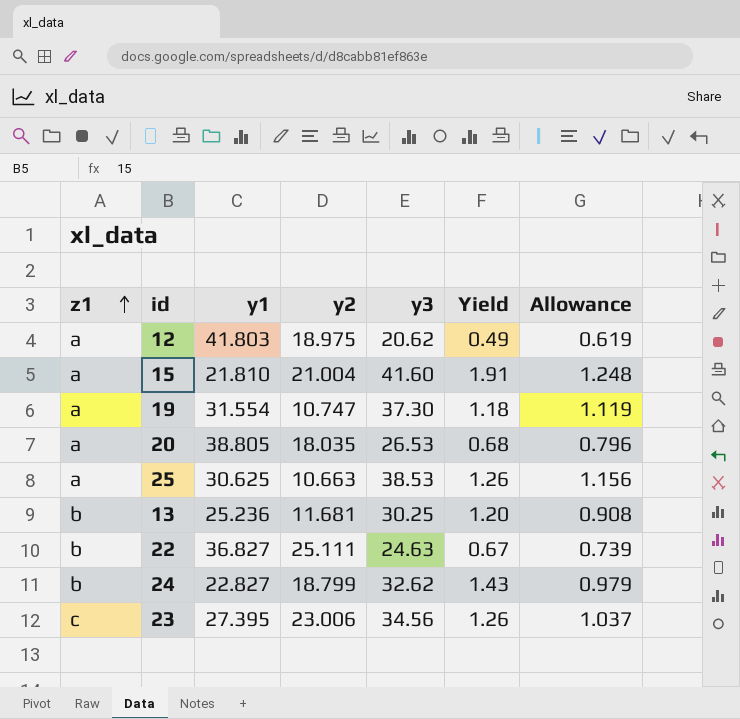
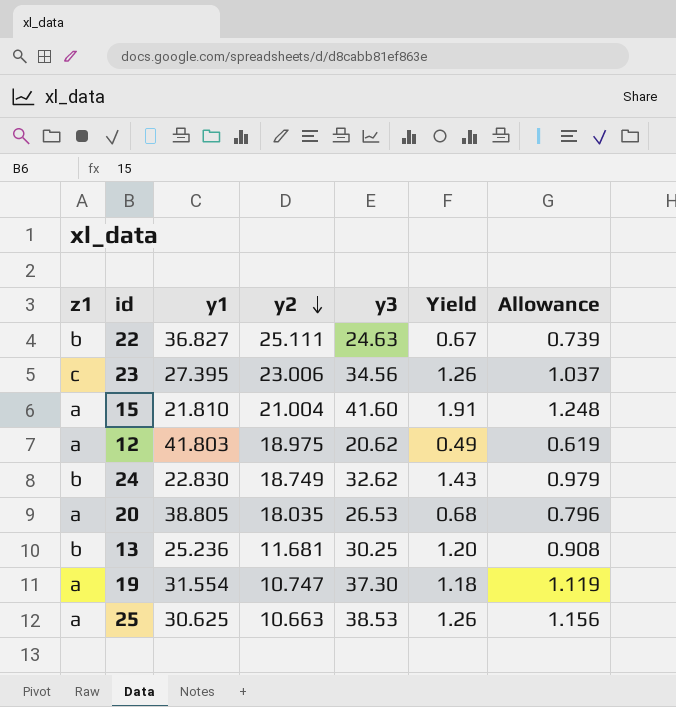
row order: z1 ascending -> y2 descending
24 | y1: 22.827 -> 22.830
24 | y2: 18.799 -> 18.749

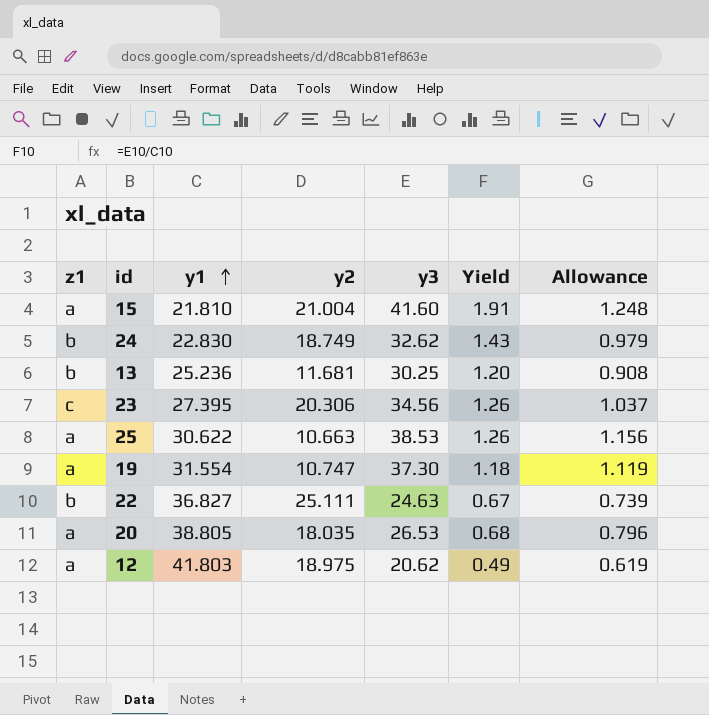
row order: y2 descending -> y1 ascending
23 | y2: 23.006 -> 20.306
25 | y1: 30.625 -> 30.622

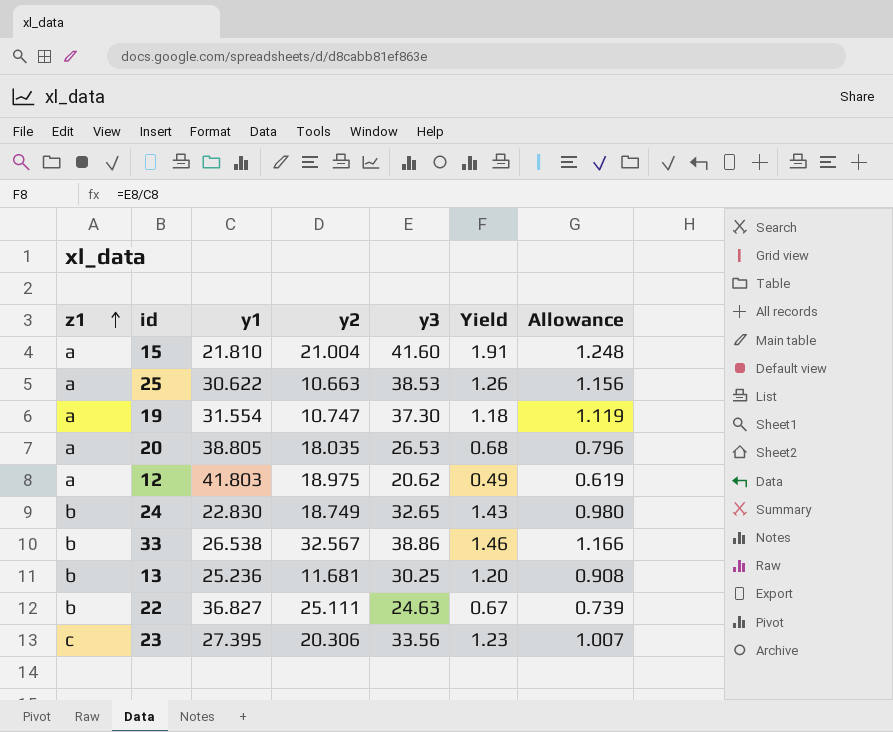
row order: y1 ascending -> z1 ascending
24 | y3: 32.62 -> 32.65
24 | Allowance: 0.979 -> 0.980
row 33: none -> b | 26.538 | 32.567 | 38.86 | 1.46 | 1.166
23 | y3: 34.56 -> 33.56
23 | Yield: 1.26 -> 1.23
23 | Allowance: 1.037 -> 1.007

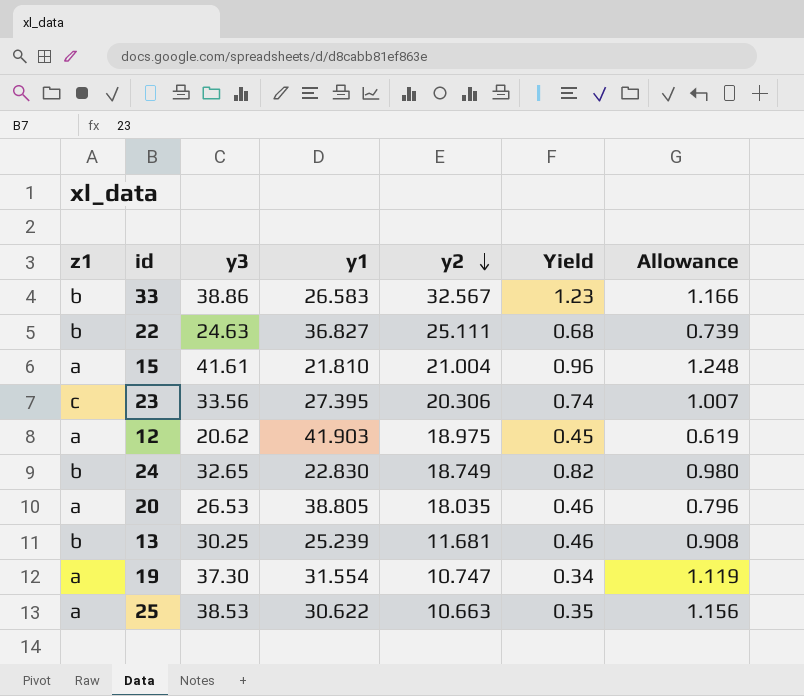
row order: z1 ascending -> y2 descending
column y3 | position: 5 -> 3
column Yield | formula: [y3] / [y1] -> [y2] / [y1]
33 | y1: 26.538 -> 26.583
15 | y3: 41.60 -> 41.61
12 | y1: 41.803 -> 41.903
13 | y1: 25.236 -> 25.239

